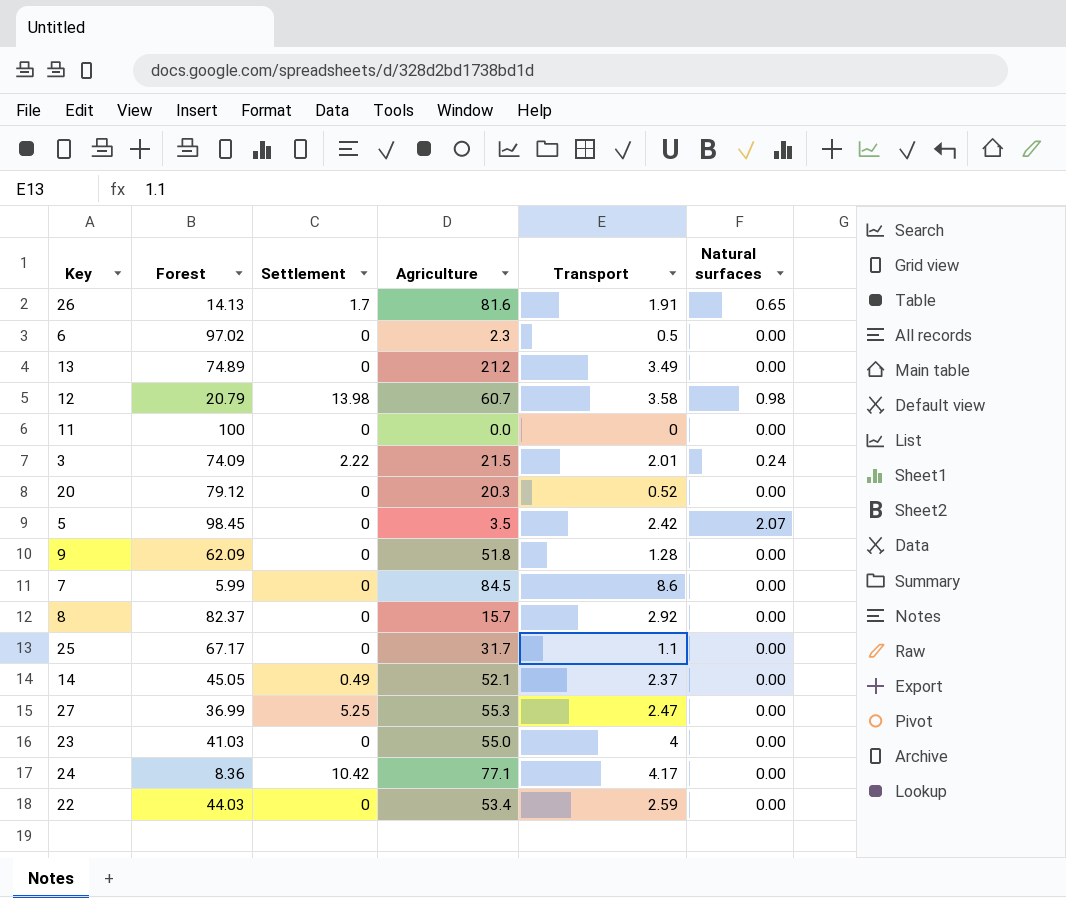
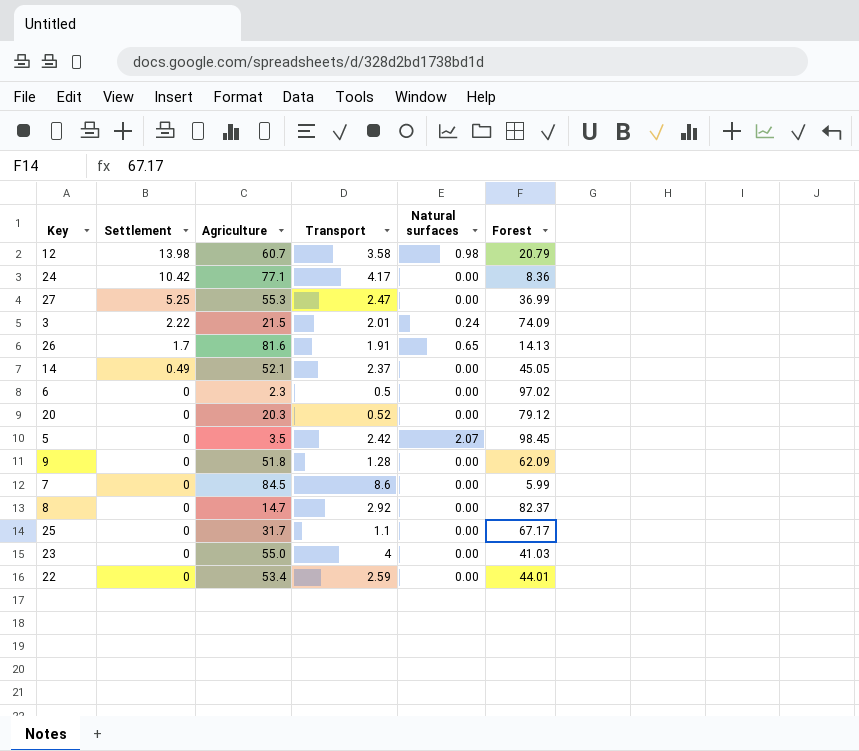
row order: none -> Settlement descending
column Forest | position: 2 -> 6
row 13: 74.89 | 0 | 21.2 | 3.49 | 0.00 -> none
row 11: 100 | 0 | 0.0 | 0 | 0.00 -> none
8 | Agriculture: 15.7 -> 14.7
22 | Forest: 44.03 -> 44.01

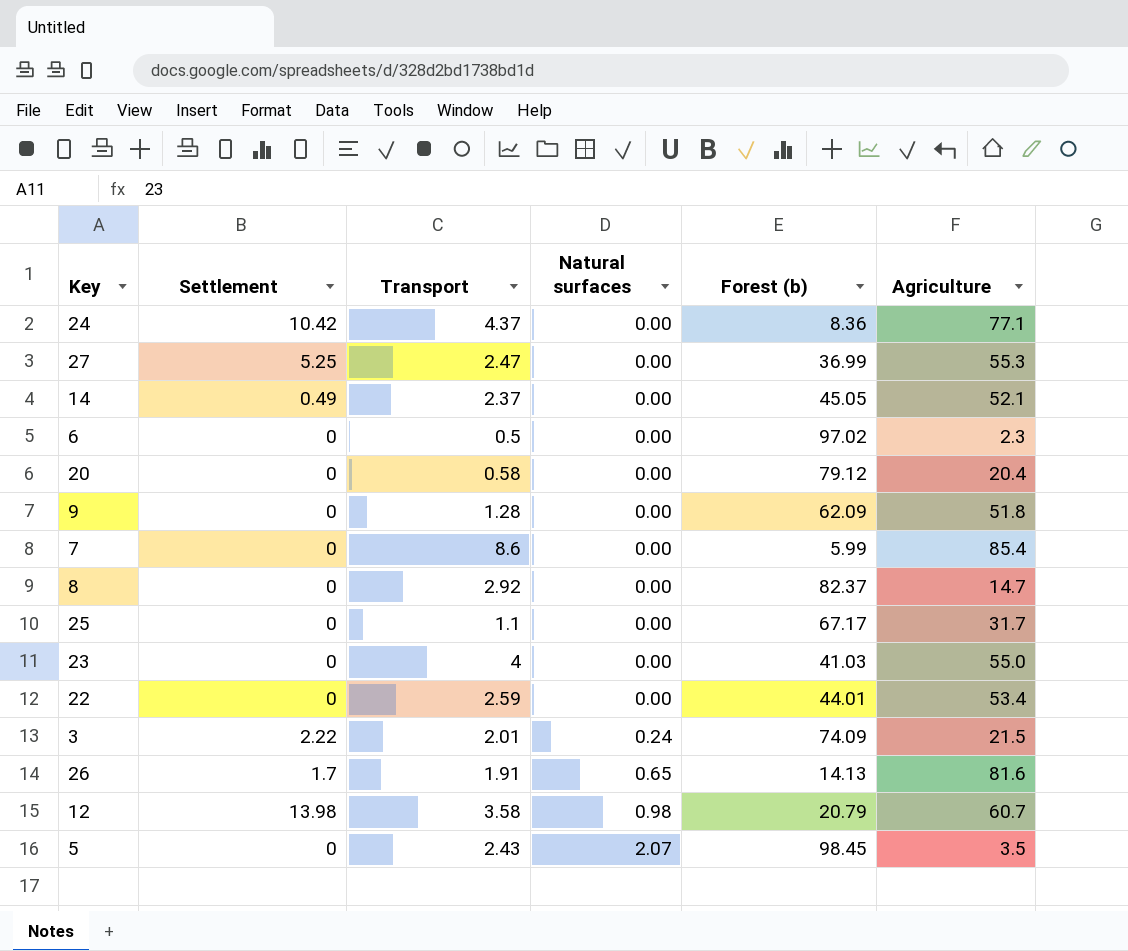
row order: Settlement descending -> Natural surfaces ascending
column name: Forest -> Forest (b)
column Agriculture | position: 3 -> 6
24 | Transport: 4.17 -> 4.37
20 | Transport: 0.52 -> 0.58
20 | Agriculture: 20.3 -> 20.4
7 | Agriculture: 84.5 -> 85.4
5 | Transport: 2.42 -> 2.43

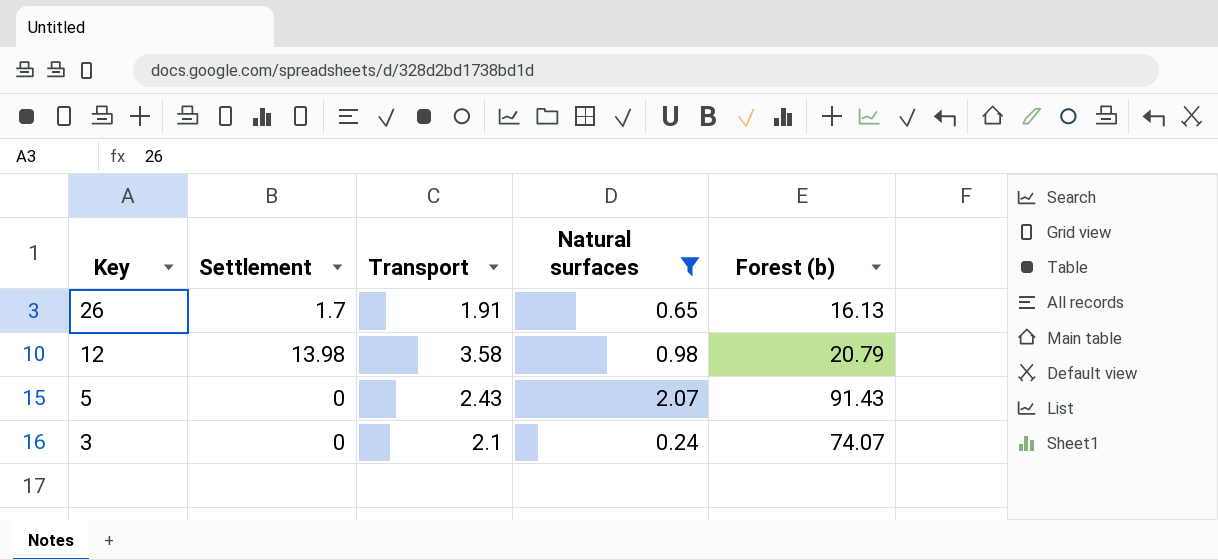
filter: none -> Natural surfaces != 0.00
row order: Natural surfaces ascending -> Key descending
column Agriculture | position: 6 -> none
26 | Forest (b): 14.13 -> 16.13
5 | Forest (b): 98.45 -> 91.43
3 | Settlement: 2.22 -> 0
3 | Transport: 2.01 -> 2.1
3 | Forest (b): 74.09 -> 74.07

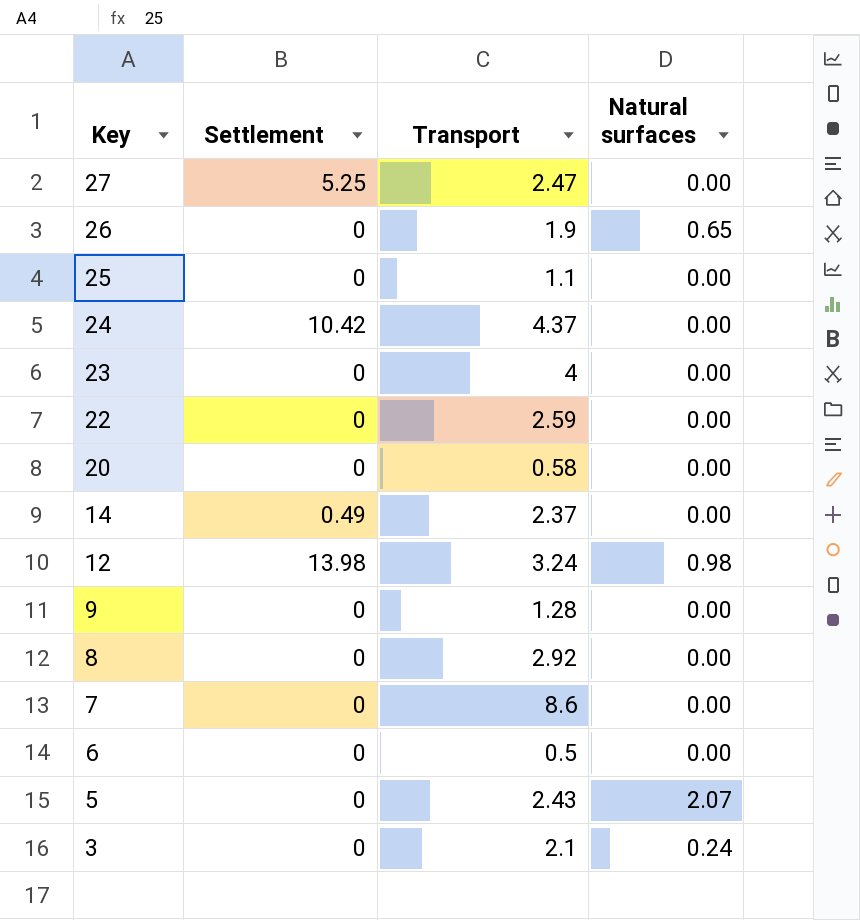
filter: Natural surfaces != 0.00 -> none
column Forest (b) | position: 5 -> none
26 | Settlement: 1.7 -> 0
26 | Transport: 1.91 -> 1.9
12 | Transport: 3.58 -> 3.24

